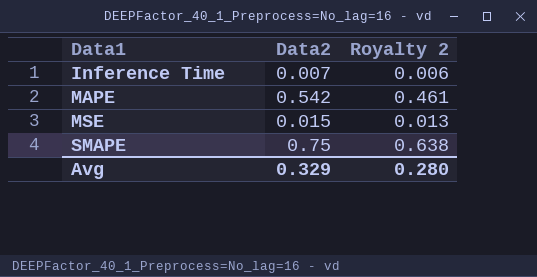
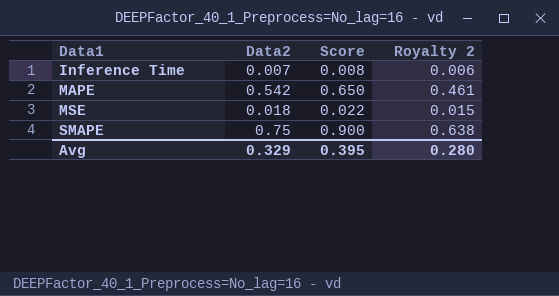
column Score | formula: none -> [Data2] * 1.2
MSE | Data2: 0.015 -> 0.018
MSE | Royalty 2: 0.013 -> 0.015

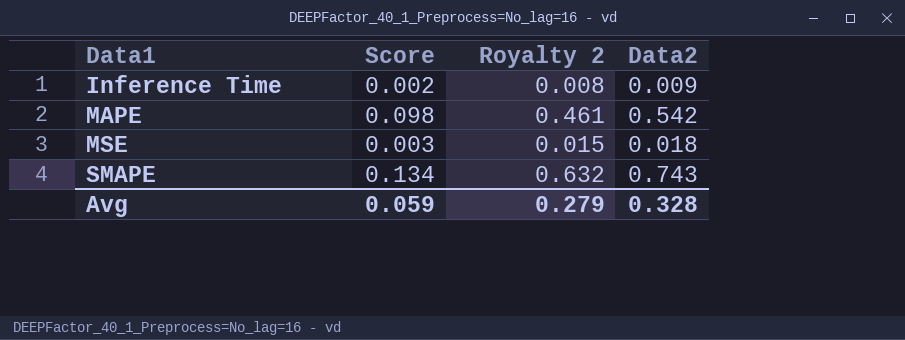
column Score | formula: [Data2] * 1.2 -> [Data2] * 0.18
column Data2 | position: 2 -> 4
Inference Time | Royalty 2: 0.006 -> 0.008
Inference Time | Data2: 0.007 -> 0.009
SMAPE | Royalty 2: 0.638 -> 0.632
SMAPE | Data2: 0.75 -> 0.743
Avg | Score: 0.395 -> 0.059
Avg | Royalty 2: 0.280 -> 0.279
Avg | Data2: 0.329 -> 0.328

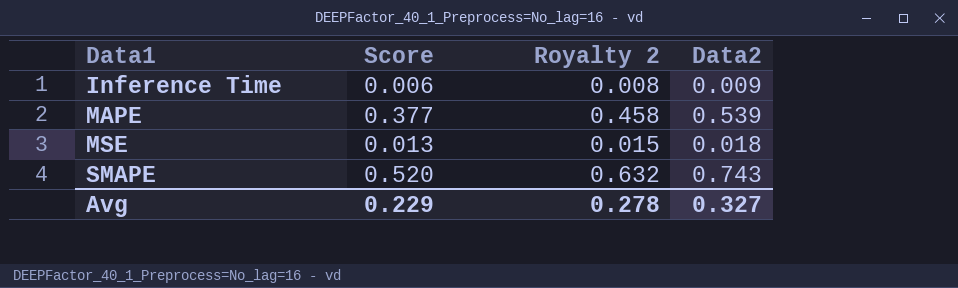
column Score | formula: [Data2] * 0.18 -> [Data2] * 0.7
MAPE | Royalty 2: 0.461 -> 0.458
MAPE | Data2: 0.542 -> 0.539
Avg | Score: 0.059 -> 0.229
Avg | Royalty 2: 0.279 -> 0.278
Avg | Data2: 0.328 -> 0.327

